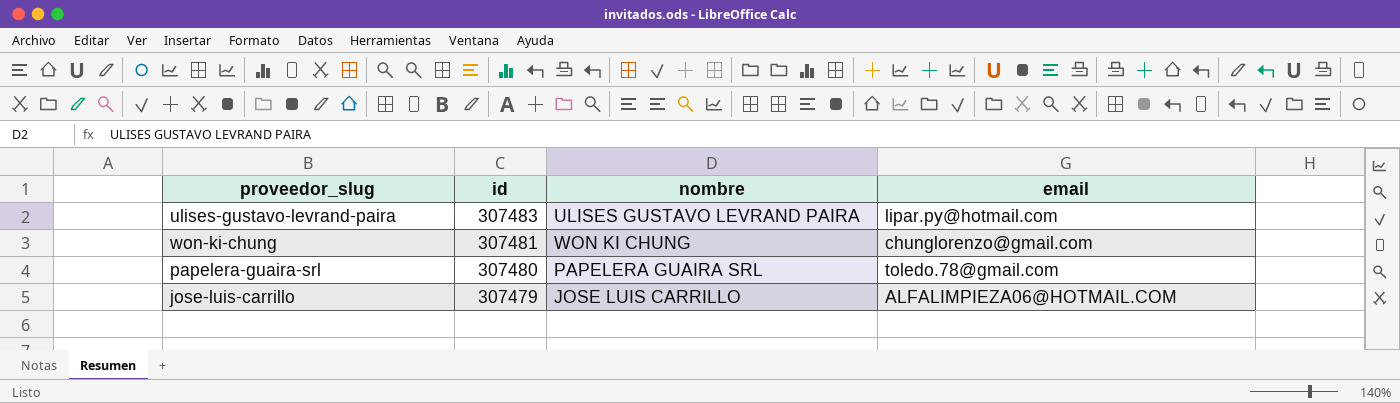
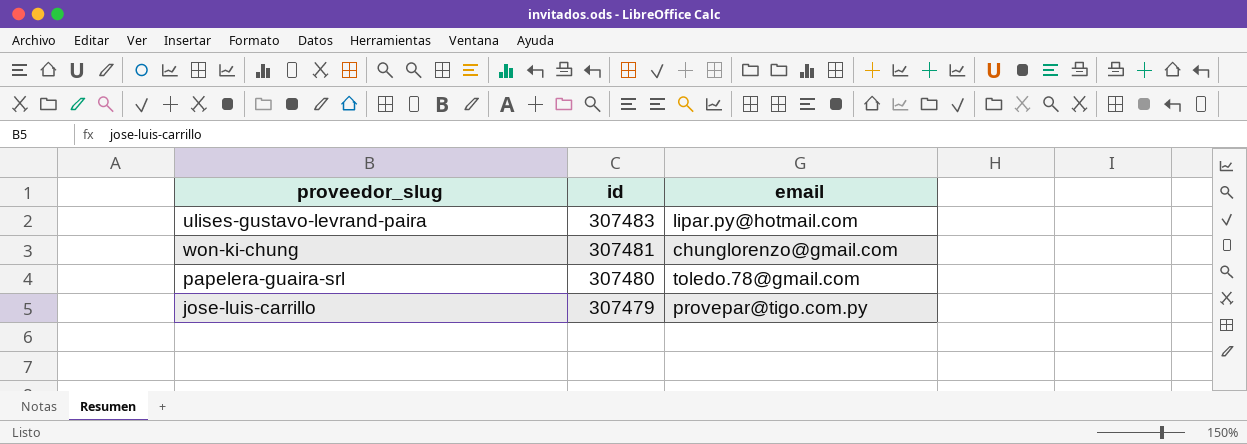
column nombre | position: 3 -> none
jose-luis-carrillo | email: ALFALIMPIEZA06@HOTMAIL.COM -> provepar@tigo.com.py

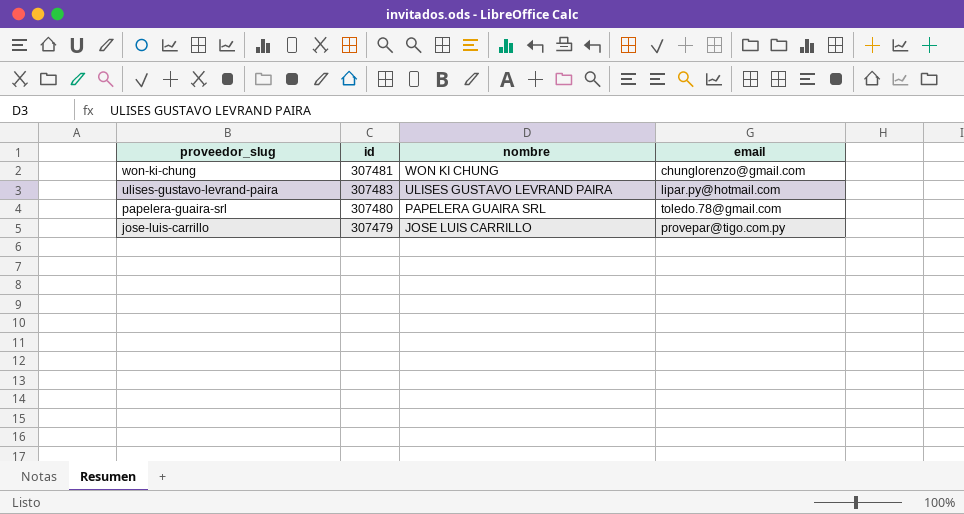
row order: id descending -> proveedor_slug descending
column nombre | position: none -> 3

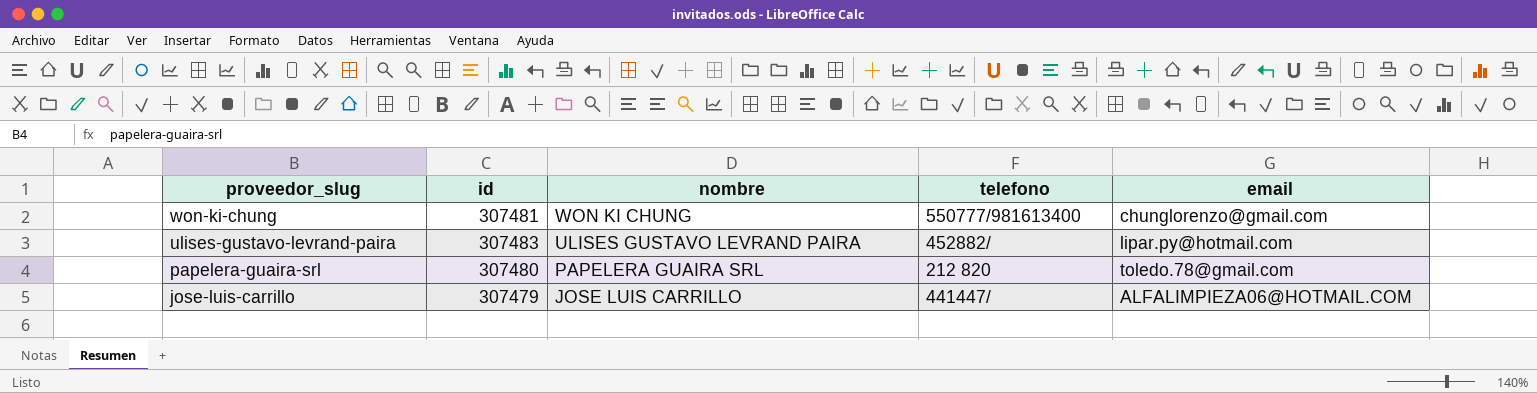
column telefono | position: none -> 4
jose-luis-carrillo | email: provepar@tigo.com.py -> ALFALIMPIEZA06@HOTMAIL.COM

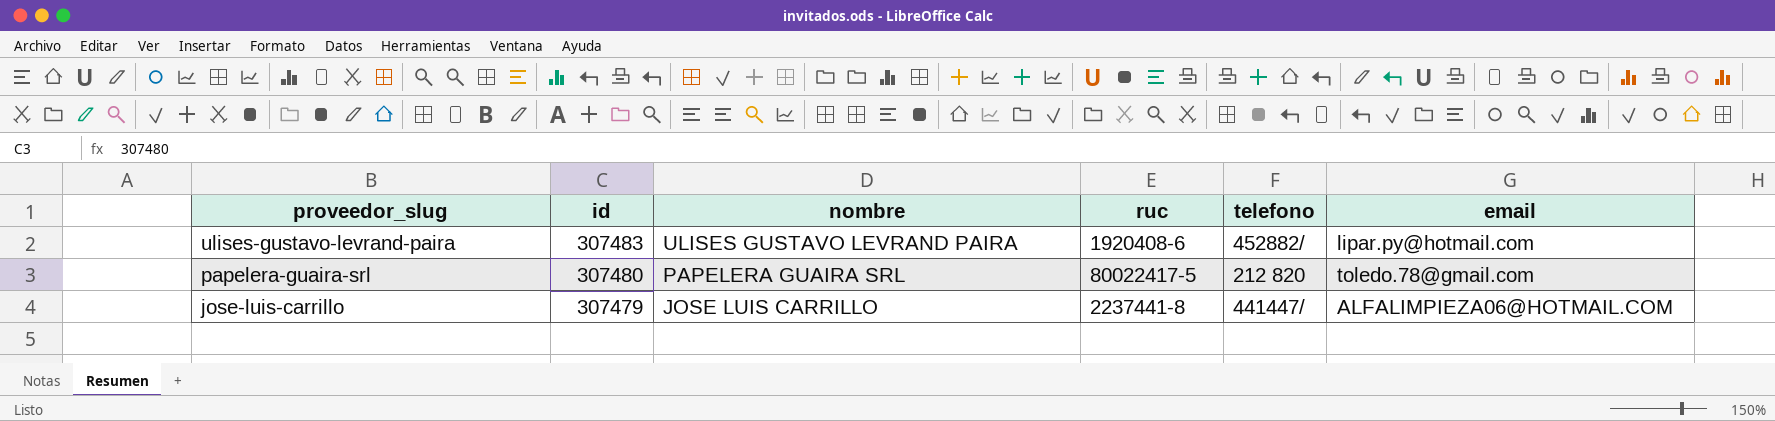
column ruc | position: none -> 4
row won-ki-chung: 307481 | WON KI CHUNG | 550777/981613400 | chunglorenzo@gmail.com -> none

